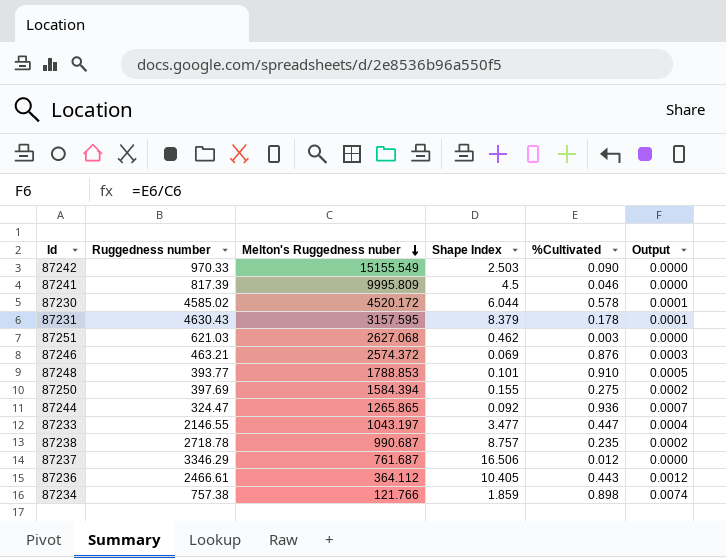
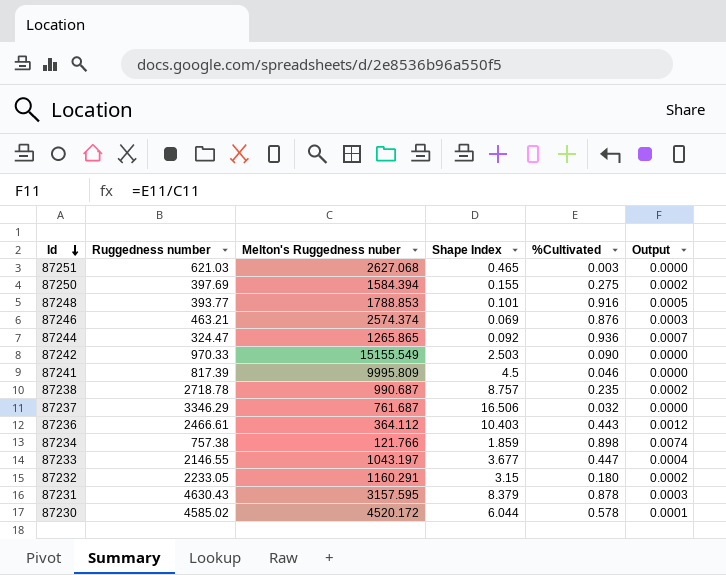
row order: Melton's Ruggedness nuber descending -> Id descending
87251 | Shape Index: 0.462 -> 0.465
87248 | %Cultivated: 0.910 -> 0.916
87246 | Melton's Ruggedness nuber: 2574.372 -> 2574.374
87237 | %Cultivated: 0.012 -> 0.032
87236 | Shape Index: 10.405 -> 10.403
87233 | Shape Index: 3.477 -> 3.677
row 87232: none -> 2233.05 | 1160.291 | 3.15 | 0.180 | 0.0002
87231 | %Cultivated: 0.178 -> 0.878
87231 | Output: 0.0001 -> 0.0003

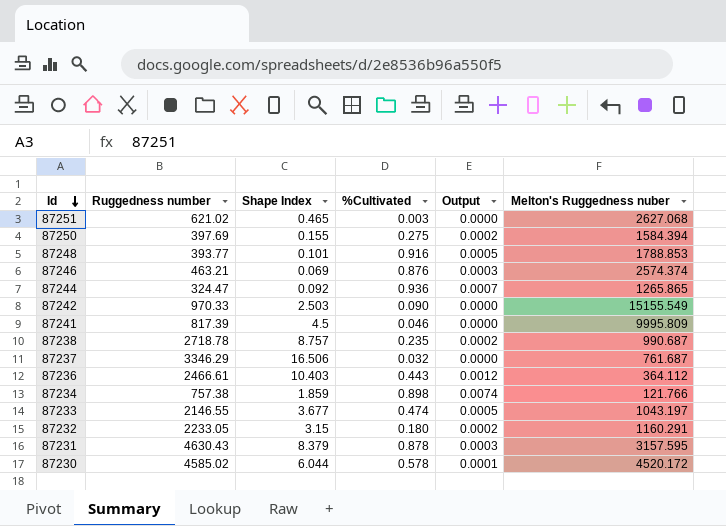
column Melton's Ruggedness nuber | position: 3 -> 6
87251 | Ruggedness number: 621.03 -> 621.02
87233 | %Cultivated: 0.447 -> 0.474
87233 | Output: 0.0004 -> 0.0005

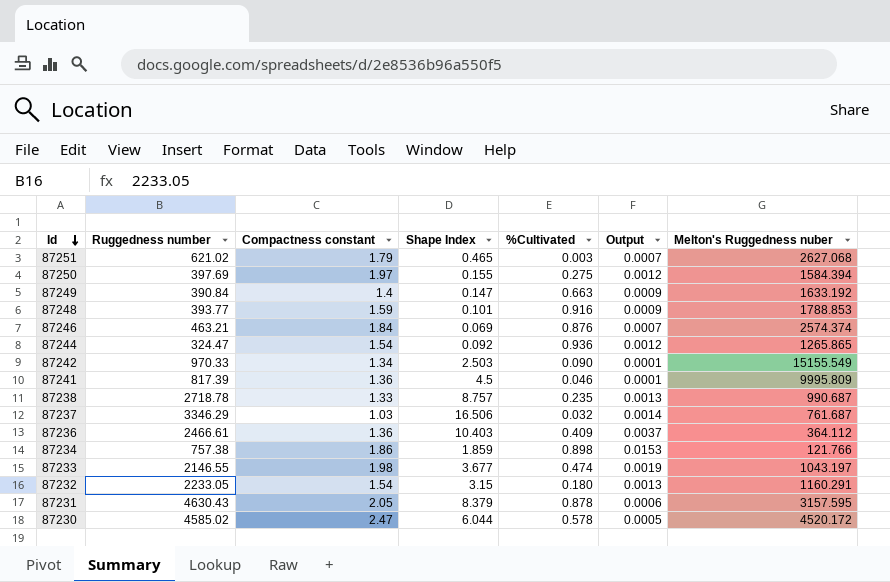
column Compactness constant | position: none -> 3
column Output | formula: [%Cultivated] / [Melton's Ruggedness nuber] -> [Compactness constant] / [Melton's Ruggedness nuber]
row 87249: none -> 390.84 | 1.4 | 0.147 | 0.663 | 0.0009 | 1633.192
87236 | %Cultivated: 0.443 -> 0.409

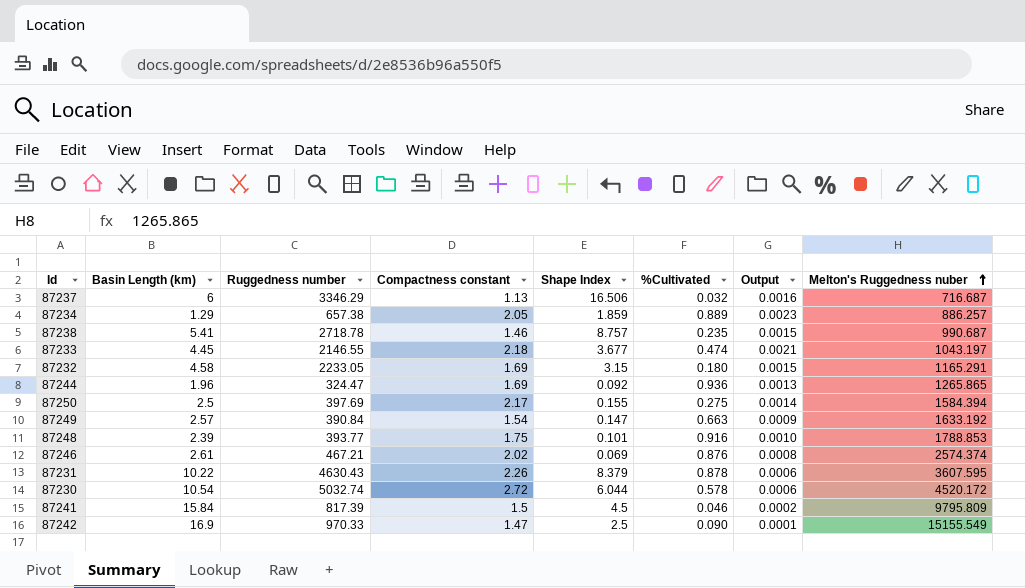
row order: Id descending -> Melton's Ruggedness nuber ascending
column Basin Length (km) | position: none -> 2
row 87251: 621.02 | 1.79 | 0.465 | 0.003 | 0.0007 | 2627.068 -> none
row 87236: 2466.61 | 1.36 | 10.403 | 0.409 | 0.0037 | 364.112 -> none
87237 | Compactness constant: 1.03 -> 1.13
87237 | Output: 0.0014 -> 0.0016
87237 | Melton's Ruggedness nuber: 761.687 -> 716.687
87234 | Ruggedness number: 757.38 -> 657.38
87234 | Compactness constant: 1.86 -> 2.05
87234 | %Cultivated: 0.898 -> 0.889
87234 | Output: 0.0153 -> 0.0023
87234 | Melton's Ruggedness nuber: 121.766 -> 886.257
87238 | Compactness constant: 1.33 -> 1.46
87238 | Output: 0.0013 -> 0.0015
87233 | Compactness constant: 1.98 -> 2.18
87233 | Output: 0.0019 -> 0.0021
87232 | Compactness constant: 1.54 -> 1.69
87232 | Output: 0.0013 -> 0.0015
87232 | Melton's Ruggedness nuber: 1160.291 -> 1165.291
87244 | Compactness constant: 1.54 -> 1.69
87244 | Output: 0.0012 -> 0.0013
87250 | Compactness constant: 1.97 -> 2.17
87250 | Output: 0.0012 -> 0.0014
87249 | Compactness constant: 1.4 -> 1.54
87248 | Compactness constant: 1.59 -> 1.75
87248 | Output: 0.0009 -> 0.0010
87246 | Ruggedness number: 463.21 -> 467.21
87246 | Compactness constant: 1.84 -> 2.02
87246 | Output: 0.0007 -> 0.0008
87231 | Compactness constant: 2.05 -> 2.26
87231 | Melton's Ruggedness nuber: 3157.595 -> 3607.595
87230 | Ruggedness number: 4585.02 -> 5032.74
87230 | Compactness constant: 2.47 -> 2.72
87230 | Output: 0.0005 -> 0.0006
87241 | Compactness constant: 1.36 -> 1.5
87241 | Output: 0.0001 -> 0.0002
87241 | Melton's Ruggedness nuber: 9995.809 -> 9795.809
87242 | Compactness constant: 1.34 -> 1.47
87242 | Shape Index: 2.503 -> 2.5

